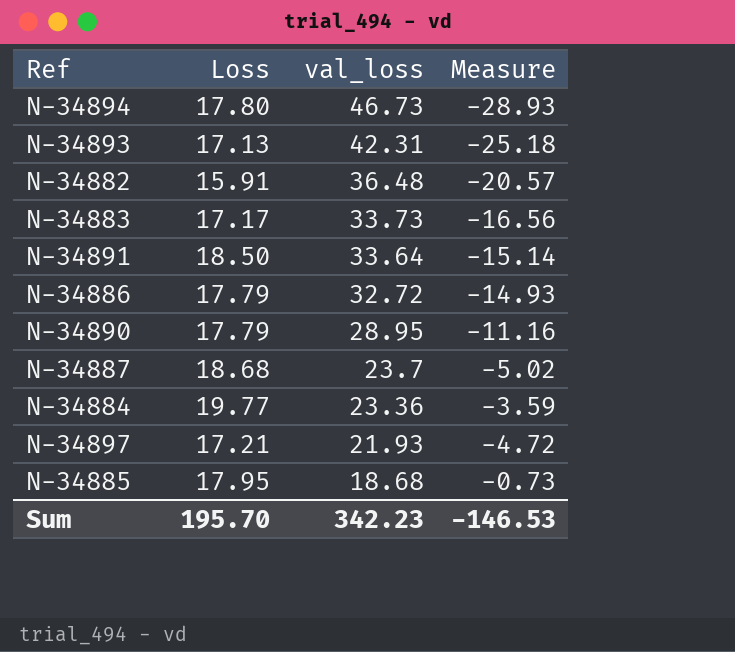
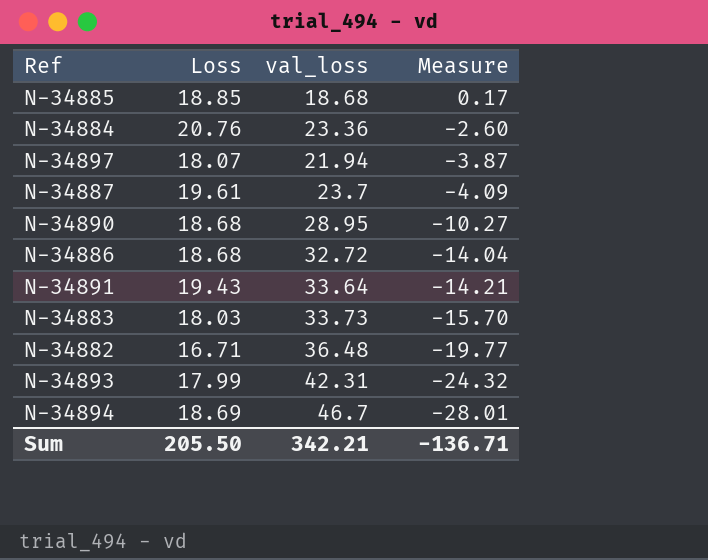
row order: val_loss descending -> Measure descending
N-34885 | Loss: 17.95 -> 18.85
N-34885 | Measure: -0.73 -> 0.17
N-34884 | Loss: 19.77 -> 20.76
N-34884 | Measure: -3.59 -> -2.60
N-34897 | Loss: 17.21 -> 18.07
N-34897 | val_loss: 21.93 -> 21.94
N-34897 | Measure: -4.72 -> -3.87
N-34887 | Loss: 18.68 -> 19.61
N-34887 | Measure: -5.02 -> -4.09
N-34890 | Loss: 17.79 -> 18.68
N-34890 | Measure: -11.16 -> -10.27
N-34886 | Loss: 17.79 -> 18.68
N-34886 | Measure: -14.93 -> -14.04
N-34891 | Loss: 18.50 -> 19.43
N-34891 | Measure: -15.14 -> -14.21
N-34883 | Loss: 17.17 -> 18.03
N-34883 | Measure: -16.56 -> -15.70
N-34882 | Loss: 15.91 -> 16.71
N-34882 | Measure: -20.57 -> -19.77
N-34893 | Loss: 17.13 -> 17.99
N-34893 | Measure: -25.18 -> -24.32
N-34894 | Loss: 17.80 -> 18.69
N-34894 | val_loss: 46.73 -> 46.7
N-34894 | Measure: -28.93 -> -28.01
Sum | Loss: 195.70 -> 205.50
Sum | val_loss: 342.23 -> 342.21
Sum | Measure: -146.53 -> -136.71

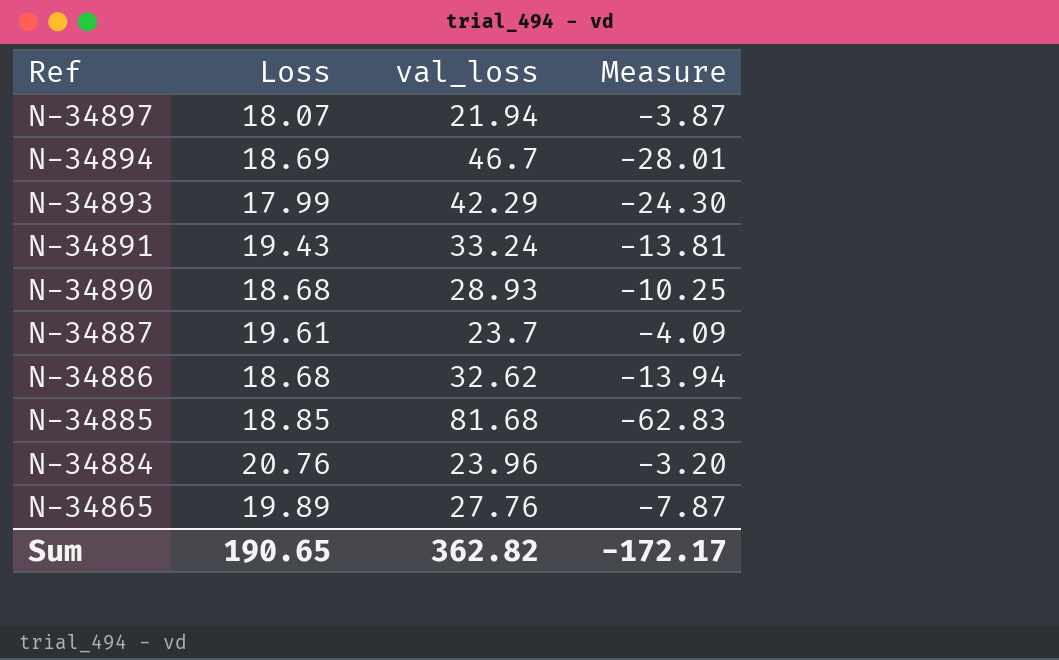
row order: Measure descending -> Ref descending
row N-34883: 18.03 | 33.73 | -15.70 -> none
row N-34882: 16.71 | 36.48 | -19.77 -> none
N-34893 | val_loss: 42.31 -> 42.29
N-34893 | Measure: -24.32 -> -24.30
N-34891 | val_loss: 33.64 -> 33.24
N-34891 | Measure: -14.21 -> -13.81
N-34890 | val_loss: 28.95 -> 28.93
N-34890 | Measure: -10.27 -> -10.25
N-34886 | val_loss: 32.72 -> 32.62
N-34886 | Measure: -14.04 -> -13.94
N-34885 | val_loss: 18.68 -> 81.68
N-34885 | Measure: 0.17 -> -62.83
N-34884 | val_loss: 23.36 -> 23.96
N-34884 | Measure: -2.60 -> -3.20
row N-34865: none -> 19.89 | 27.76 | -7.87
Sum | Loss: 205.50 -> 190.65
Sum | val_loss: 342.21 -> 362.82
Sum | Measure: -136.71 -> -172.17

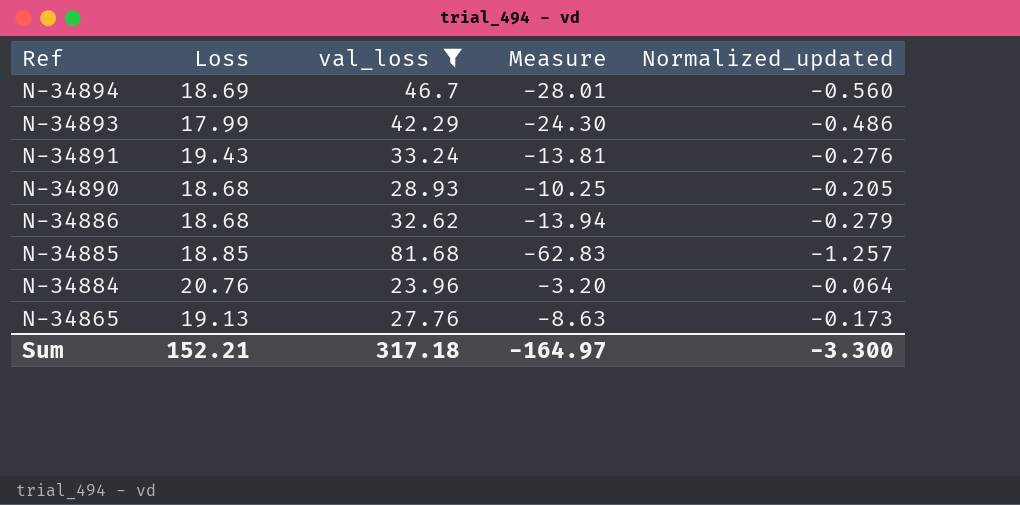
filter: none -> val_loss >= 23.96
column Normalized_updated | formula: none -> [Measure] * 0.02
N-34865 | Loss: 19.89 -> 19.13
N-34865 | Measure: -7.87 -> -8.63
Sum | Loss: 190.65 -> 152.21
Sum | val_loss: 362.82 -> 317.18
Sum | Measure: -172.17 -> -164.97

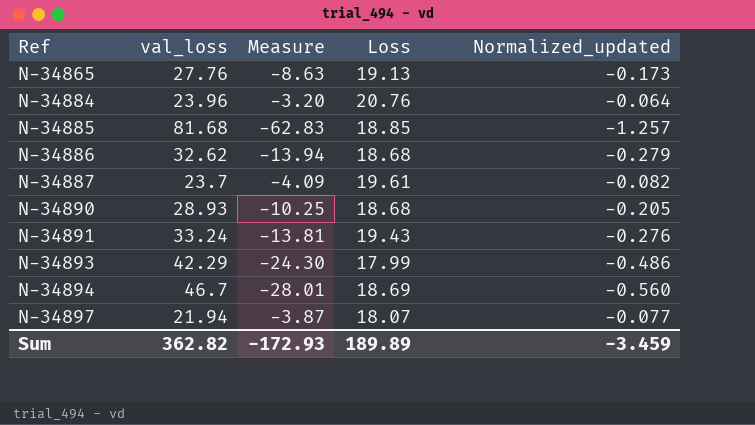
filter: val_loss >= 23.96 -> none
row order: Ref descending -> Ref ascending
column Loss | position: 2 -> 4
Sum | val_loss: 317.18 -> 362.82
Sum | Measure: -164.97 -> -172.93
Sum | Loss: 152.21 -> 189.89
Sum | Normalized_updated: -3.300 -> -3.459

